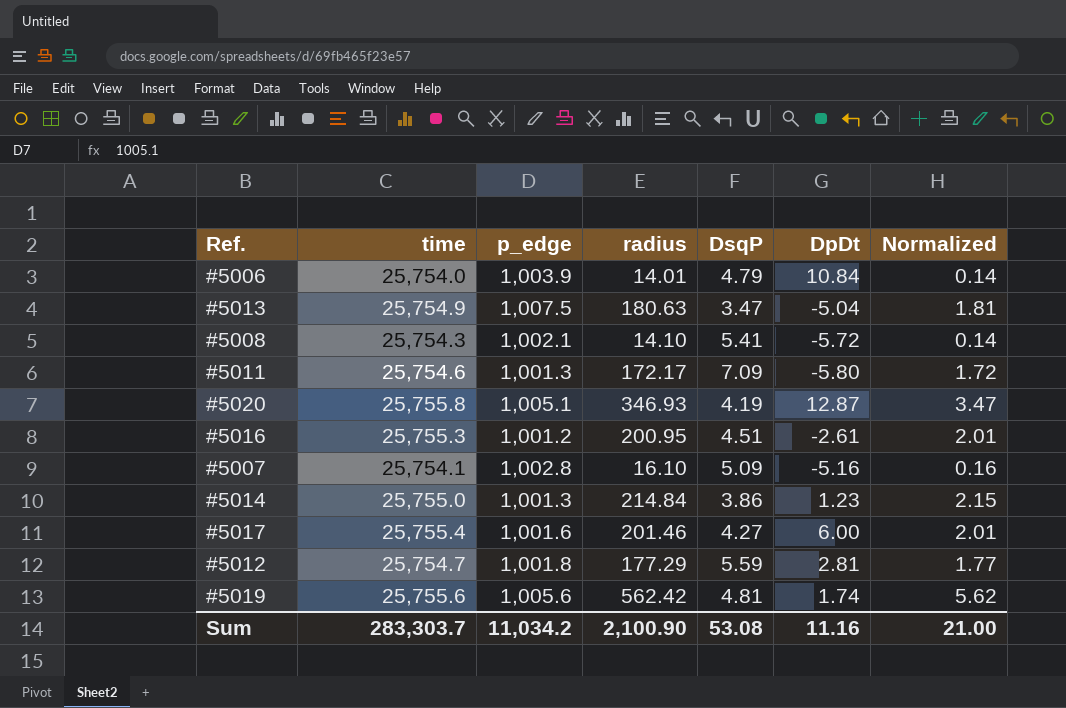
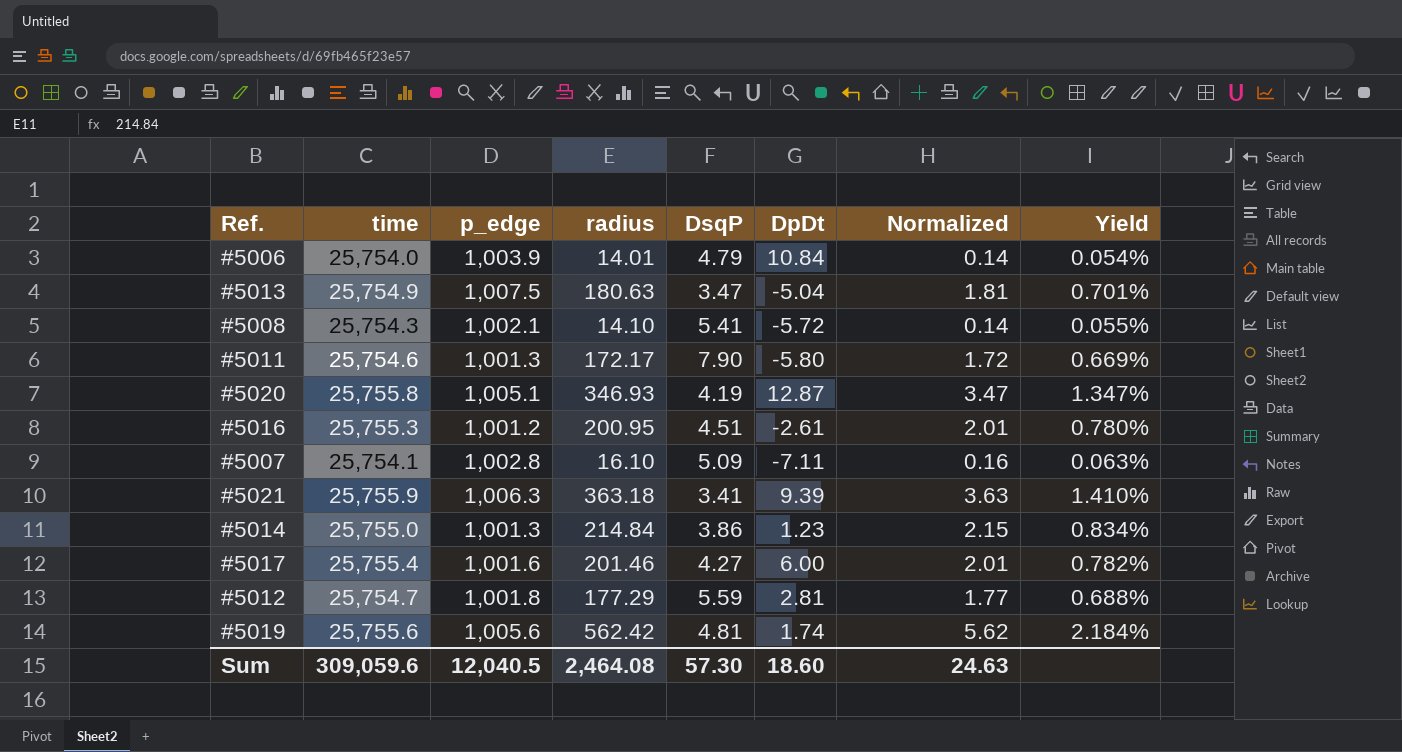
column Yield | formula: none -> [radius] / [time]
#5011 | DsqP: 7.09 -> 7.90
#5007 | DpDt: -5.16 -> -7.11
row #5021: none -> 25,755.9 | 1,006.3 | 363.18 | 3.41 | 9.39 | 3.63 | 1.410%
Sum | time: 283,303.7 -> 309,059.6
Sum | p_edge: 11,034.2 -> 12,040.5
Sum | radius: 2,100.90 -> 2,464.08
Sum | DsqP: 53.08 -> 57.30
Sum | DpDt: 11.16 -> 18.60
Sum | Normalized: 21.00 -> 24.63

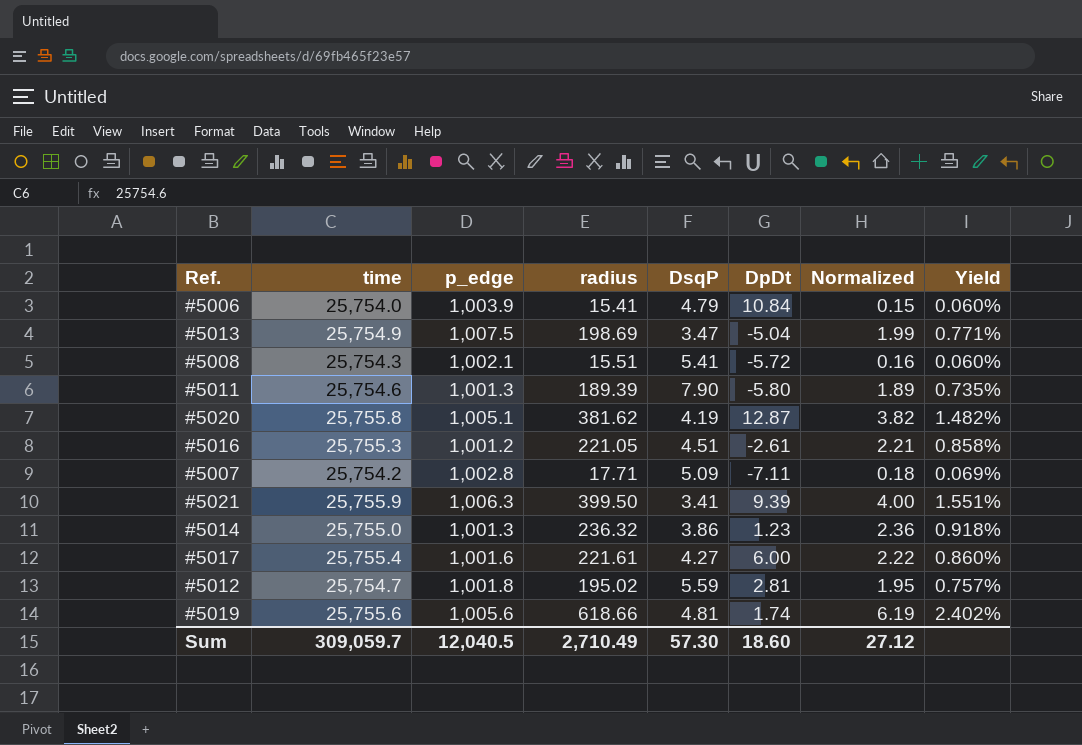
#5006 | radius: 14.01 -> 15.41
#5006 | Normalized: 0.14 -> 0.15
#5006 | Yield: 0.054% -> 0.060%
#5013 | radius: 180.63 -> 198.69
#5013 | Normalized: 1.81 -> 1.99
#5013 | Yield: 0.701% -> 0.771%
#5008 | radius: 14.10 -> 15.51
#5008 | Normalized: 0.14 -> 0.16
#5008 | Yield: 0.055% -> 0.060%
#5011 | radius: 172.17 -> 189.39
#5011 | Normalized: 1.72 -> 1.89
#5011 | Yield: 0.669% -> 0.735%
#5020 | radius: 346.93 -> 381.62
#5020 | Normalized: 3.47 -> 3.82
#5020 | Yield: 1.347% -> 1.482%
#5016 | radius: 200.95 -> 221.05
#5016 | Normalized: 2.01 -> 2.21
#5016 | Yield: 0.780% -> 0.858%
#5007 | time: 25,754.1 -> 25,754.2
#5007 | radius: 16.10 -> 17.71
#5007 | Normalized: 0.16 -> 0.18
#5007 | Yield: 0.063% -> 0.069%
#5021 | radius: 363.18 -> 399.50
#5021 | Normalized: 3.63 -> 4.00
#5021 | Yield: 1.410% -> 1.551%
#5014 | radius: 214.84 -> 236.32
#5014 | Normalized: 2.15 -> 2.36
#5014 | Yield: 0.834% -> 0.918%
#5017 | radius: 201.46 -> 221.61
#5017 | Normalized: 2.01 -> 2.22
#5017 | Yield: 0.782% -> 0.860%
#5012 | radius: 177.29 -> 195.02
#5012 | Normalized: 1.77 -> 1.95
#5012 | Yield: 0.688% -> 0.757%
#5019 | radius: 562.42 -> 618.66
#5019 | Normalized: 5.62 -> 6.19
#5019 | Yield: 2.184% -> 2.402%
Sum | time: 309,059.6 -> 309,059.7
Sum | radius: 2,464.08 -> 2,710.49
Sum | Normalized: 24.63 -> 27.12

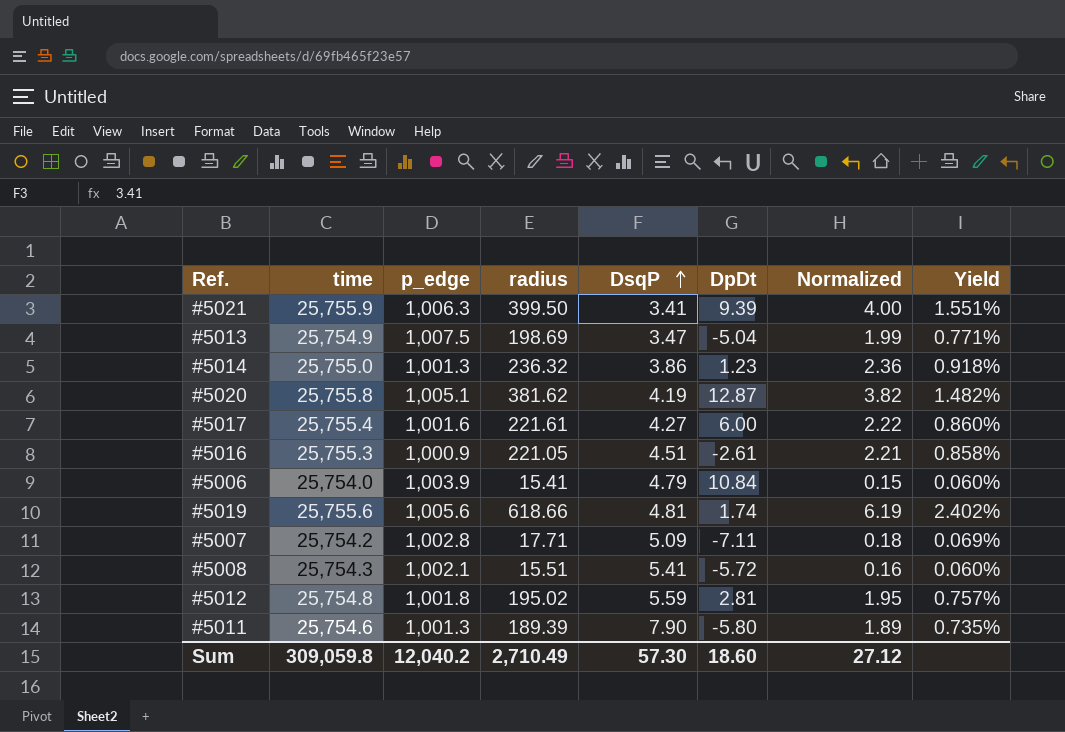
row order: none -> DsqP ascending
#5016 | p_edge: 1,001.2 -> 1,000.9
#5012 | time: 25,754.7 -> 25,754.8
Sum | time: 309,059.7 -> 309,059.8
Sum | p_edge: 12,040.5 -> 12,040.2

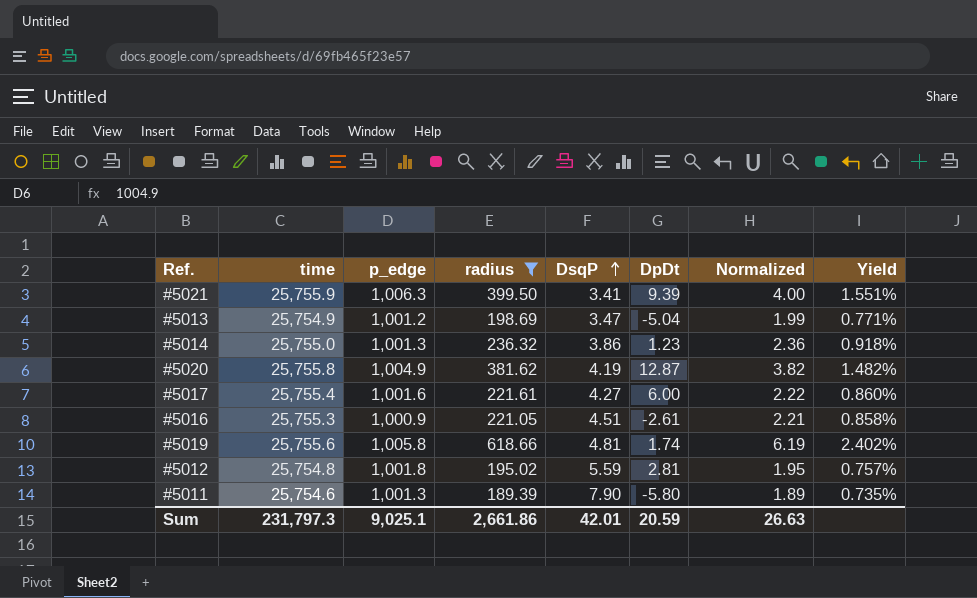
filter: none -> radius >= 189.39
#5013 | p_edge: 1,007.5 -> 1,001.2
#5020 | p_edge: 1,005.1 -> 1,004.9
#5019 | p_edge: 1,005.6 -> 1,005.8
Sum | time: 309,059.8 -> 231,797.3
Sum | p_edge: 12,040.2 -> 9,025.1
Sum | radius: 2,710.49 -> 2,661.86
Sum | DsqP: 57.30 -> 42.01
Sum | DpDt: 18.60 -> 20.59
Sum | Normalized: 27.12 -> 26.63

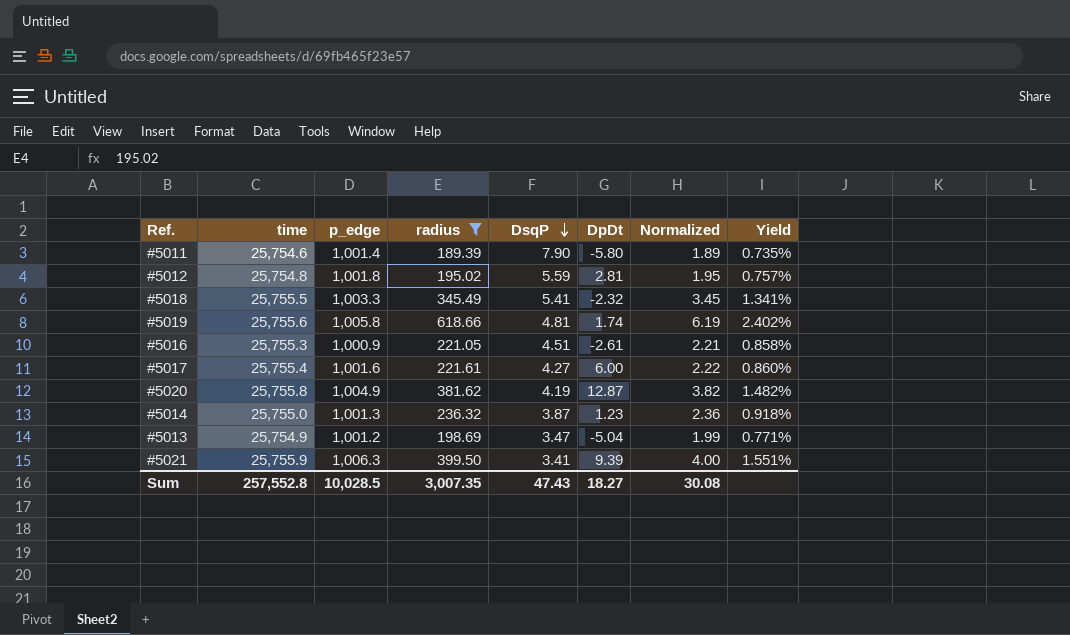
row order: DsqP ascending -> DsqP descending
#5011 | p_edge: 1,001.3 -> 1,001.4
row #5018: none -> 25,755.5 | 1,003.3 | 345.49 | 5.41 | -2.32 | 3.45 | 1.341%
#5014 | DsqP: 3.86 -> 3.87
Sum | time: 231,797.3 -> 257,552.8
Sum | p_edge: 9,025.1 -> 10,028.5
Sum | radius: 2,661.86 -> 3,007.35
Sum | DsqP: 42.01 -> 47.43
Sum | DpDt: 20.59 -> 18.27
Sum | Normalized: 26.63 -> 30.08

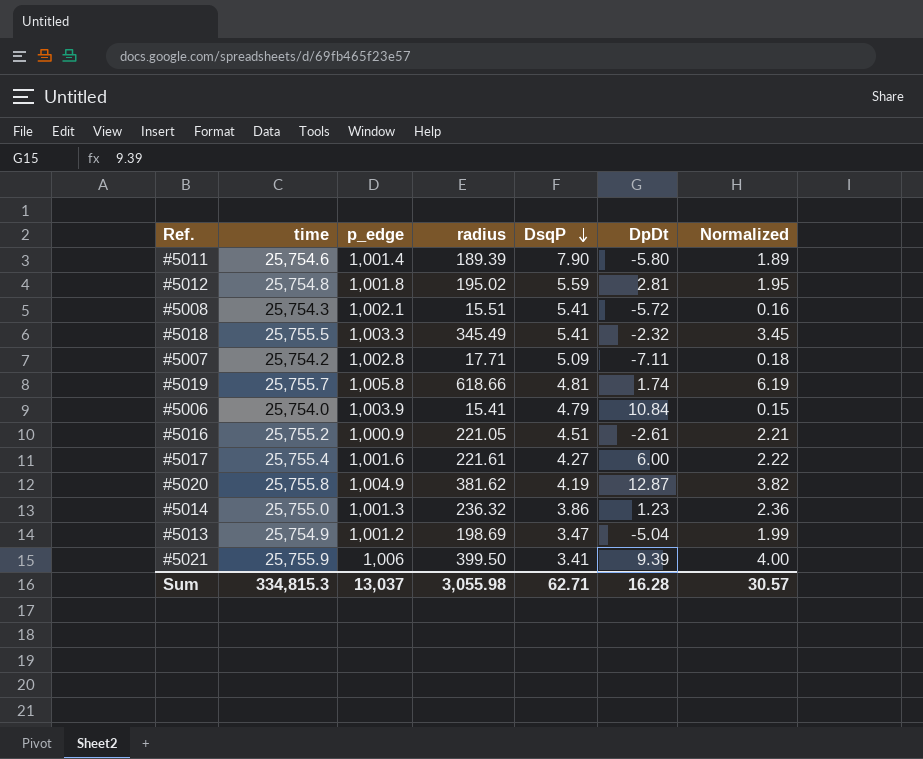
filter: radius >= 189.39 -> none
column Yield | formula: [radius] / [time] -> none
#5019 | time: 25,755.6 -> 25,755.7
#5016 | time: 25,755.3 -> 25,755.2
#5014 | DsqP: 3.87 -> 3.86
#5021 | p_edge: 1,006.3 -> 1,006
Sum | time: 257,552.8 -> 334,815.3
Sum | p_edge: 10,028.5 -> 13,037
Sum | radius: 3,007.35 -> 3,055.98
Sum | DsqP: 47.43 -> 62.71
Sum | DpDt: 18.27 -> 16.28
Sum | Normalized: 30.08 -> 30.57

